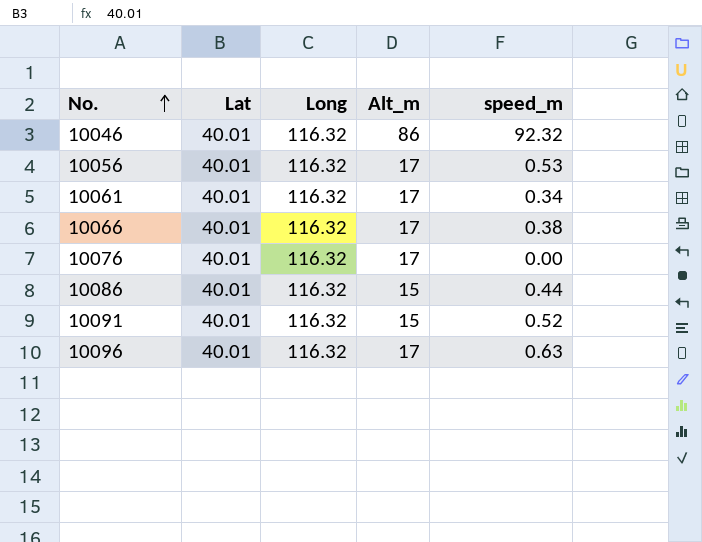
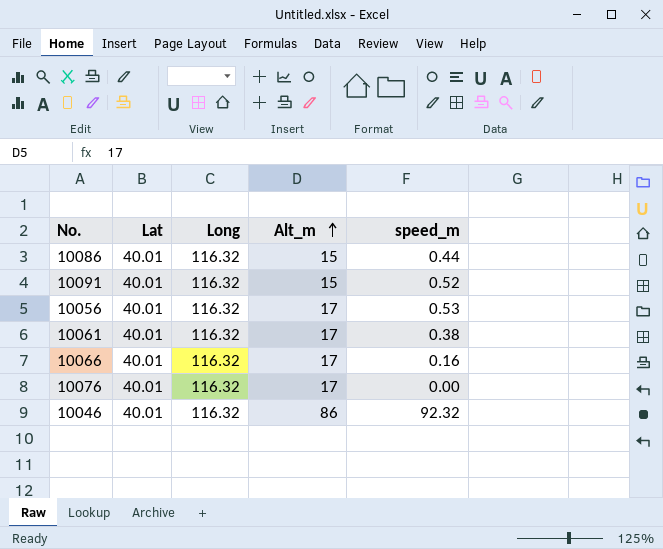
row order: No. ascending -> Alt_m ascending
row 10096: 40.01 | 116.32 | 17 | 0.63 -> none
10061 | speed_m: 0.34 -> 0.38
10066 | speed_m: 0.38 -> 0.16

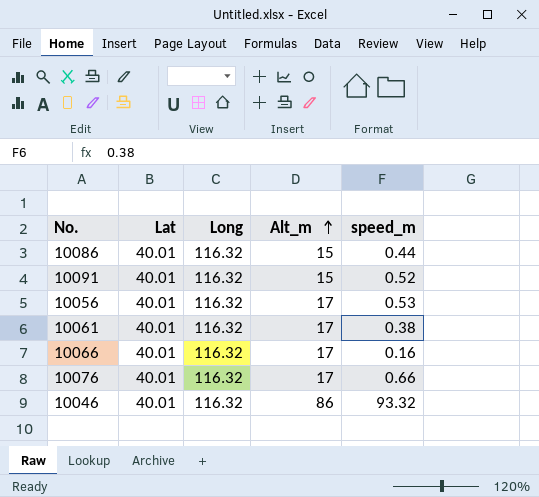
10076 | speed_m: 0.00 -> 0.66
10046 | speed_m: 92.32 -> 93.32

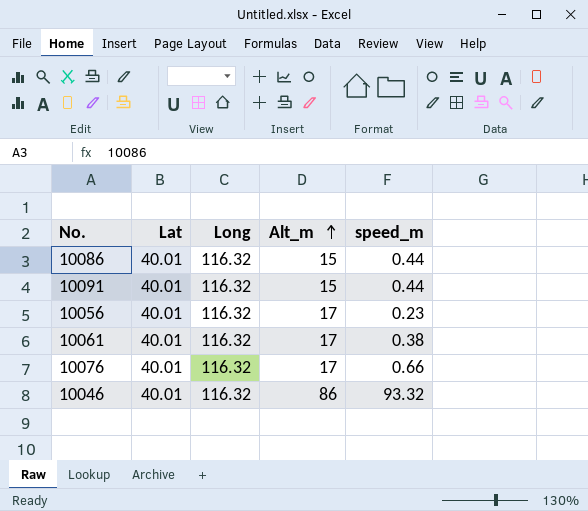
row 10066: 40.01 | 116.32 | 17 | 0.16 -> none
10091 | speed_m: 0.52 -> 0.44
10056 | speed_m: 0.53 -> 0.23

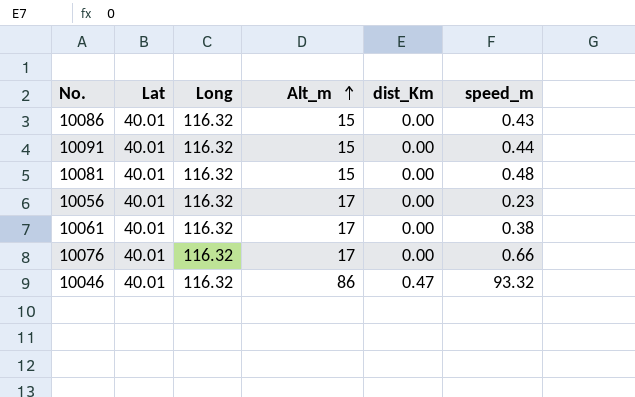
column dist_Km | position: none -> 5
10086 | speed_m: 0.44 -> 0.43
row 10081: none -> 40.01 | 116.32 | 15 | 0.00 | 0.48

